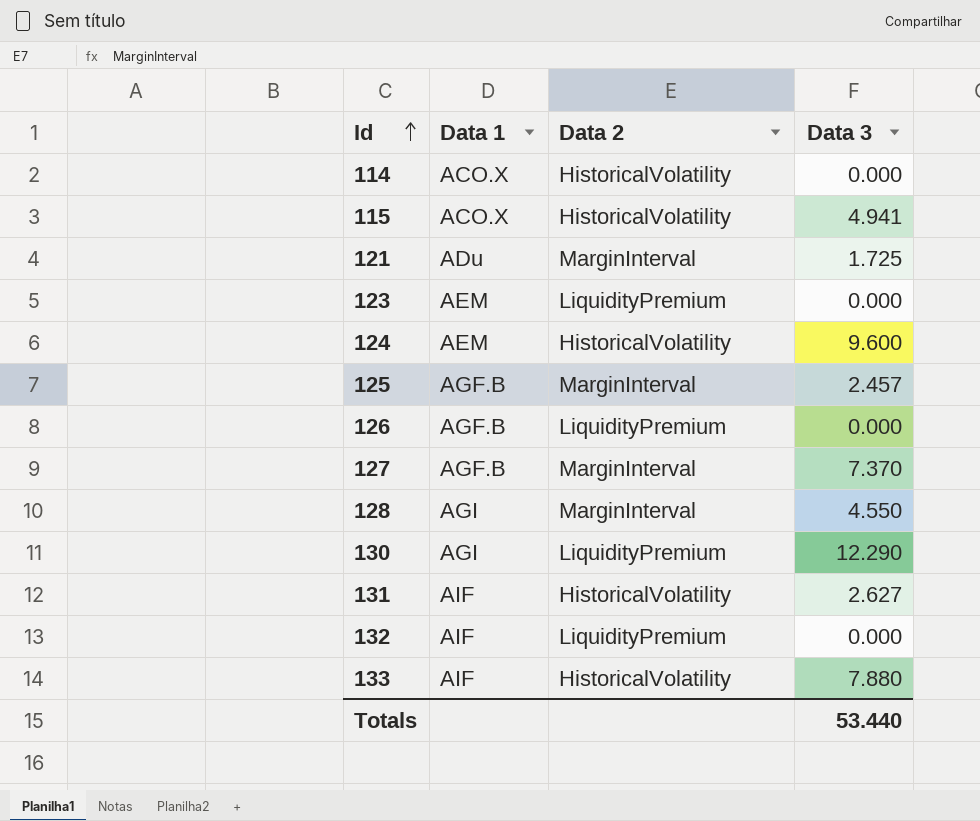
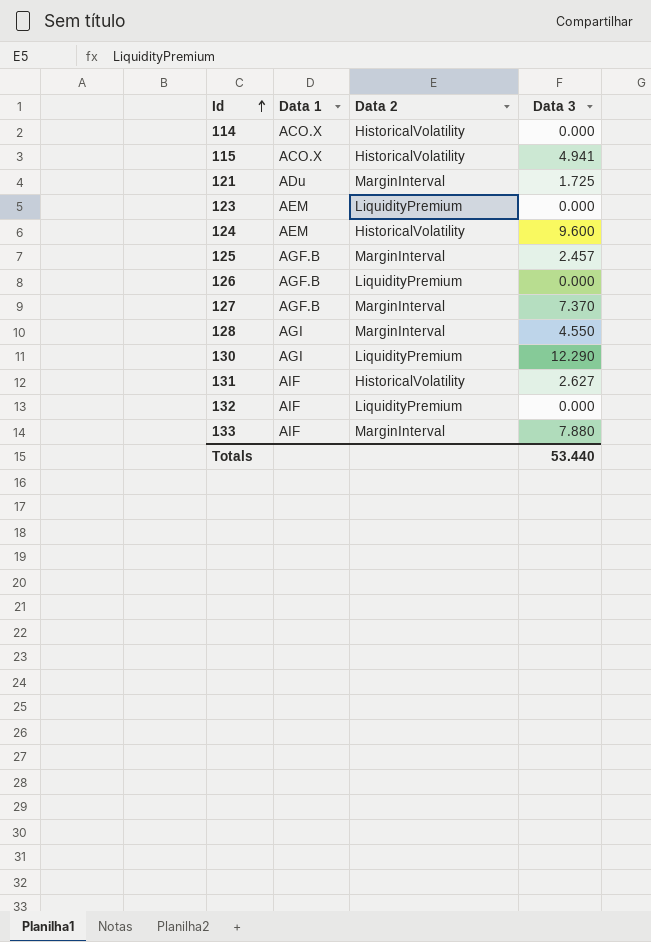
133 | Data 2: HistoricalVolatility -> MarginInterval

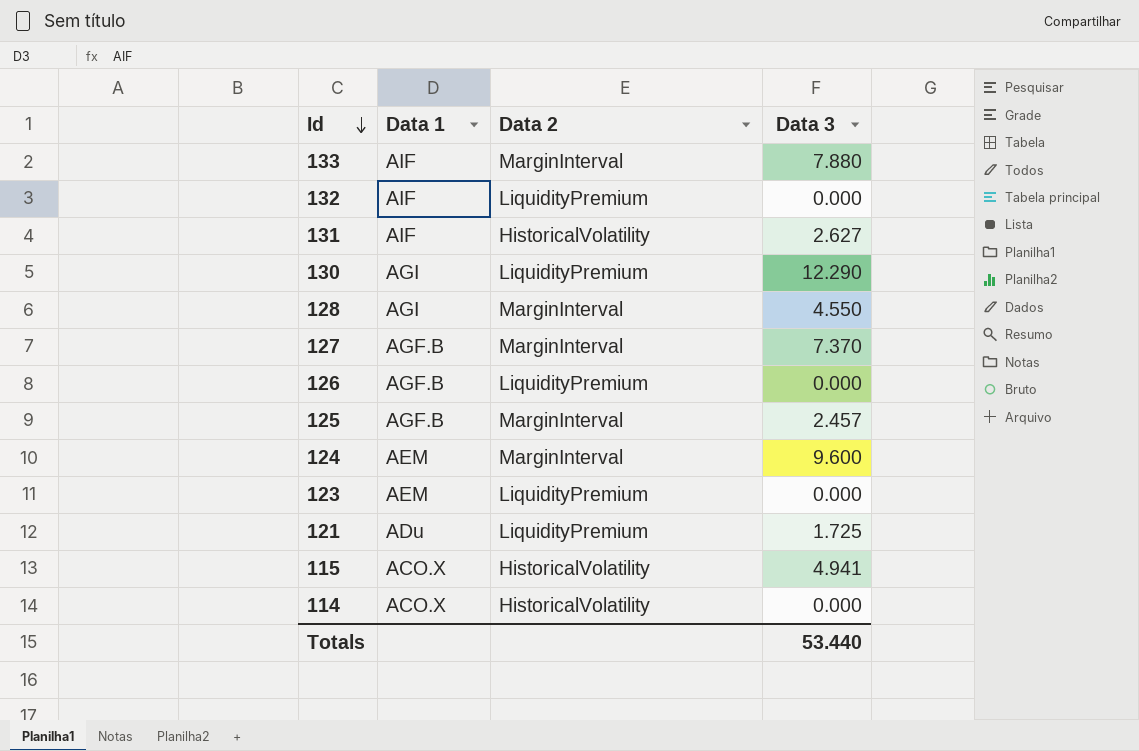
row order: Id ascending -> Id descending
124 | Data 2: HistoricalVolatility -> MarginInterval
121 | Data 2: MarginInterval -> LiquidityPremium

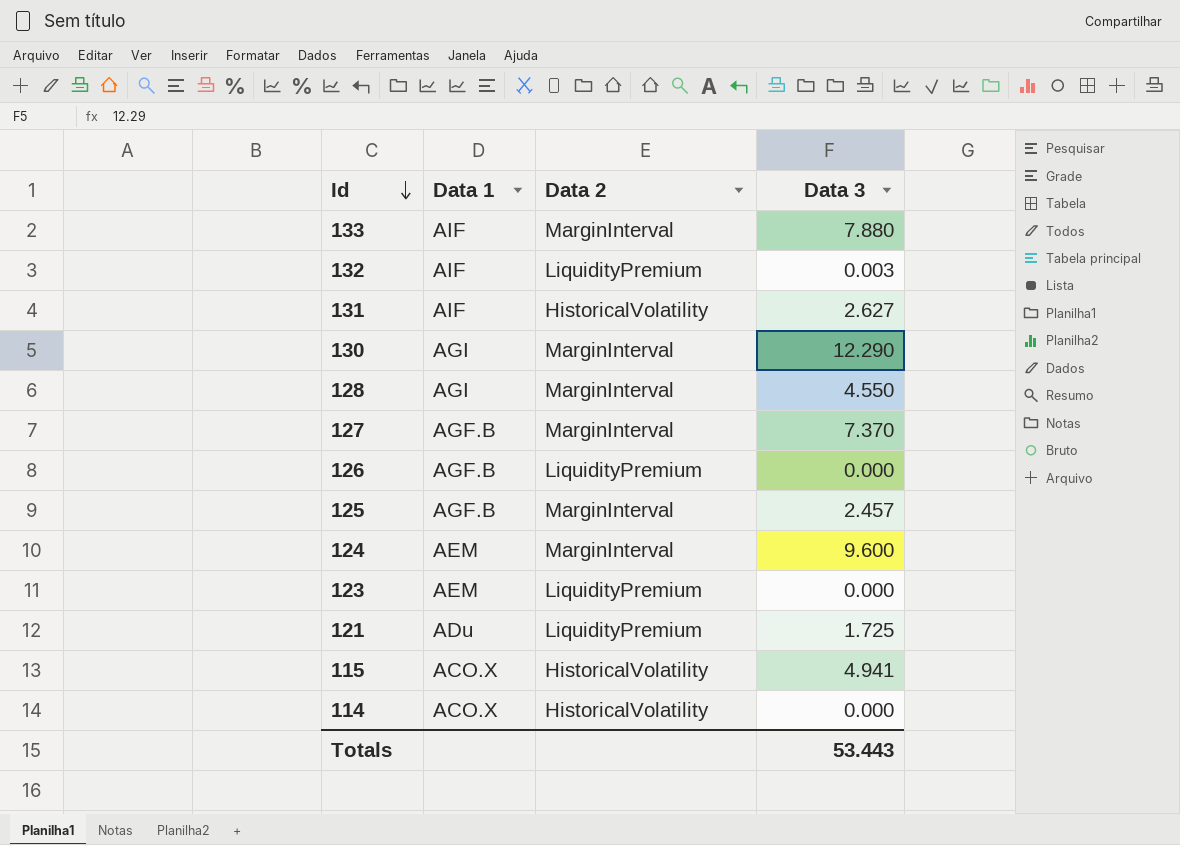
132 | Data 3: 0.000 -> 0.003
130 | Data 2: LiquidityPremium -> MarginInterval
Totals | Data 3: 53.440 -> 53.443

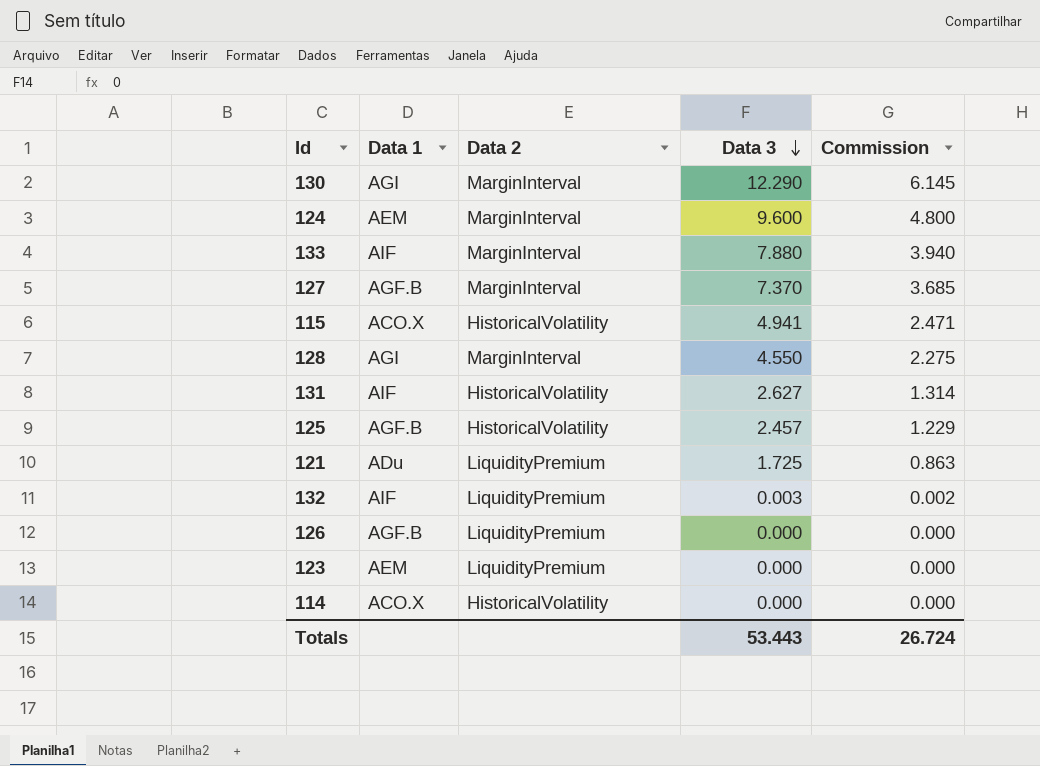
row order: Id descending -> Data 3 descending
column Commission | formula: none -> [Data 3] * 0.5
125 | Data 2: MarginInterval -> HistoricalVolatility

